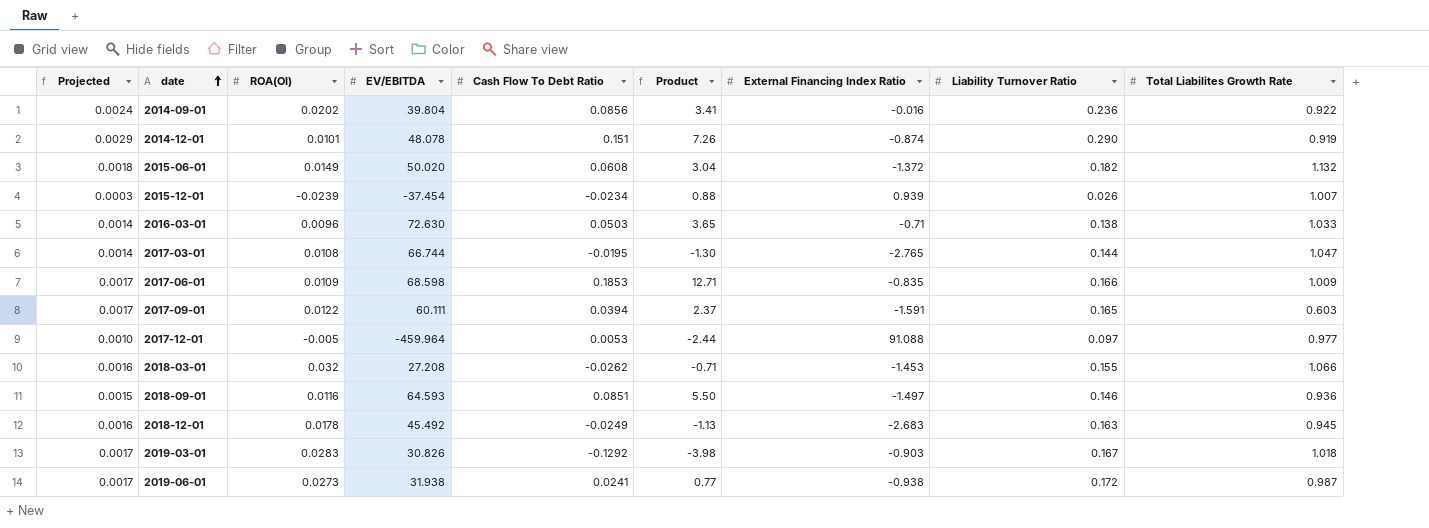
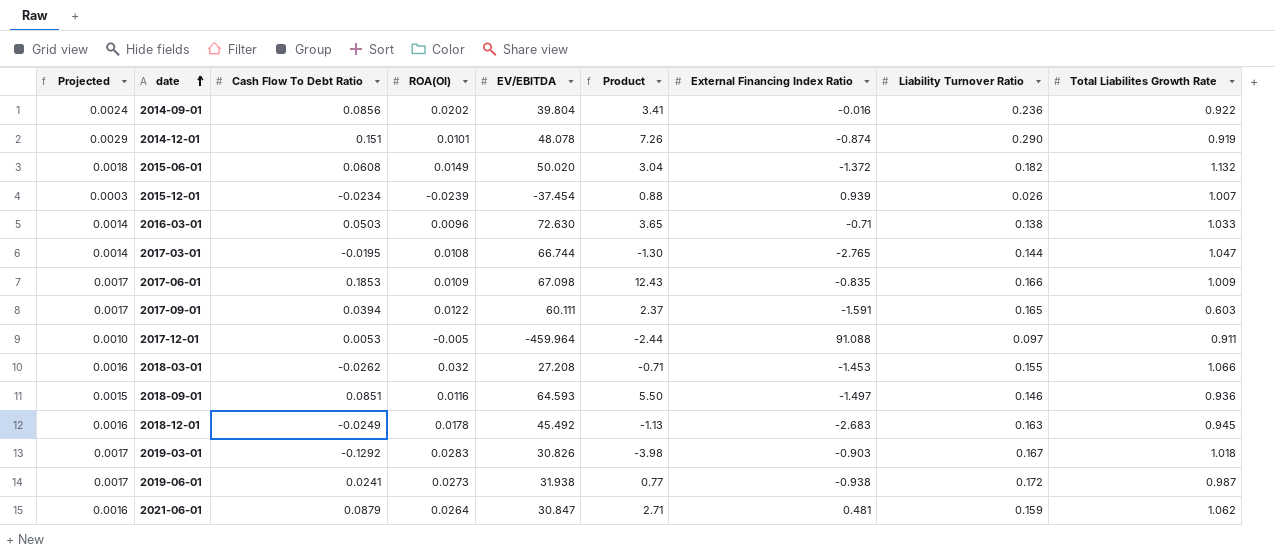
column Cash Flow To Debt Ratio | position: 5 -> 3
2017-06-01 | EV/EBITDA: 68.598 -> 67.098
2017-06-01 | Product: 12.71 -> 12.43
2017-12-01 | Total Liabilites Growth Rate: 0.977 -> 0.911
row 2021-06-01: none -> 0.0016 | 0.0879 | 0.0264 | 30.847 | 2.71 | 0.481 | 0.159 | 1.062

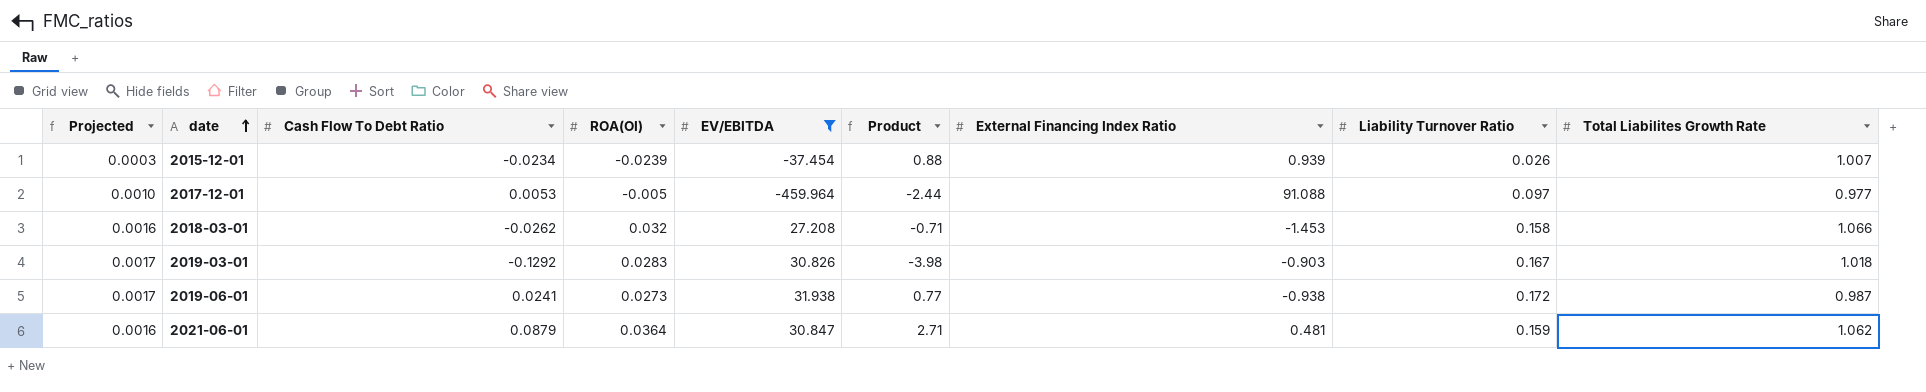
filter: none -> EV/EBITDA <= 31.938
2017-12-01 | Total Liabilites Growth Rate: 0.911 -> 0.977
2018-03-01 | Liability Turnover Ratio: 0.155 -> 0.158
2021-06-01 | ROA(OI): 0.0264 -> 0.0364

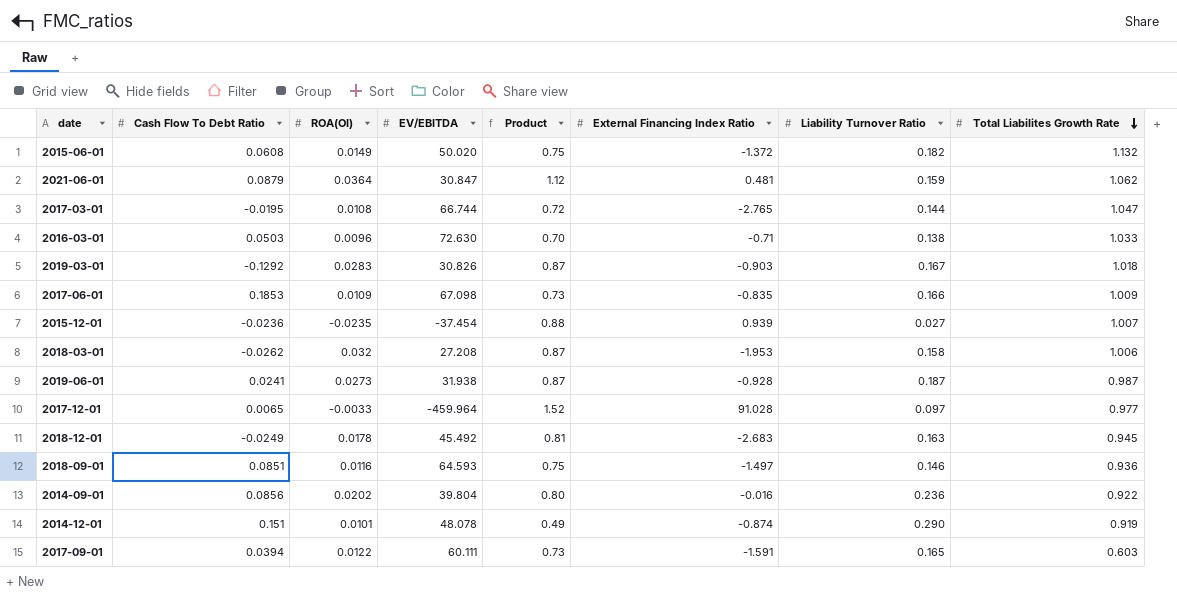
filter: EV/EBITDA <= 31.938 -> none
row order: date ascending -> Total Liabilites Growth Rate descending
column Projected | formula: [Liability Turnover Ratio] * 0.01 -> none
column Product | formula: [Cash Flow To Debt Ratio] * [EV/EBITDA] -> [ROA(OI)] * [EV/EBITDA]
2015-12-01 | Cash Flow To Debt Ratio: -0.0234 -> -0.0236
2015-12-01 | ROA(OI): -0.0239 -> -0.0235
2015-12-01 | Liability Turnover Ratio: 0.026 -> 0.027
2018-03-01 | External Financing Index Ratio: -1.453 -> -1.953
2018-03-01 | Total Liabilites Growth Rate: 1.066 -> 1.006
2019-06-01 | External Financing Index Ratio: -0.938 -> -0.928
2019-06-01 | Liability Turnover Ratio: 0.172 -> 0.187
2017-12-01 | Cash Flow To Debt Ratio: 0.0053 -> 0.0065
2017-12-01 | ROA(OI): -0.005 -> -0.0033
2017-12-01 | External Financing Index Ratio: 91.088 -> 91.028

